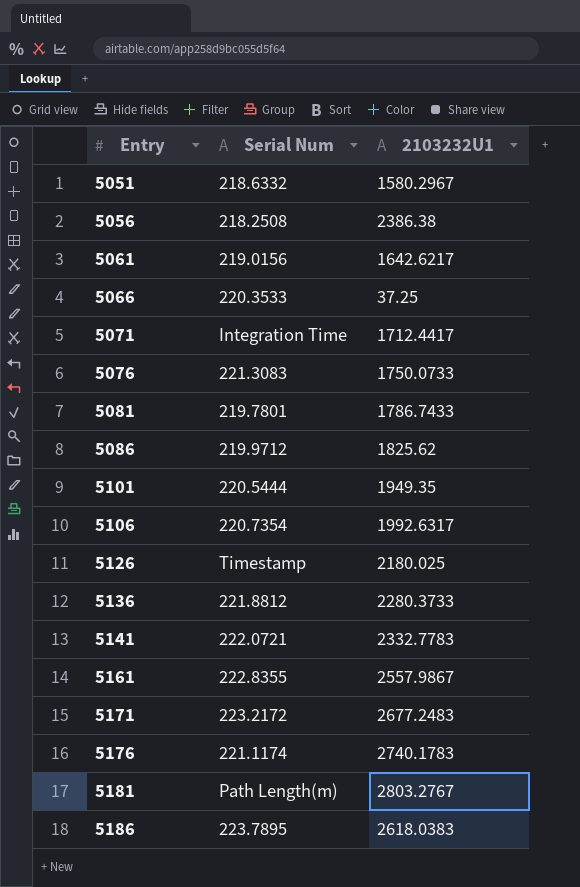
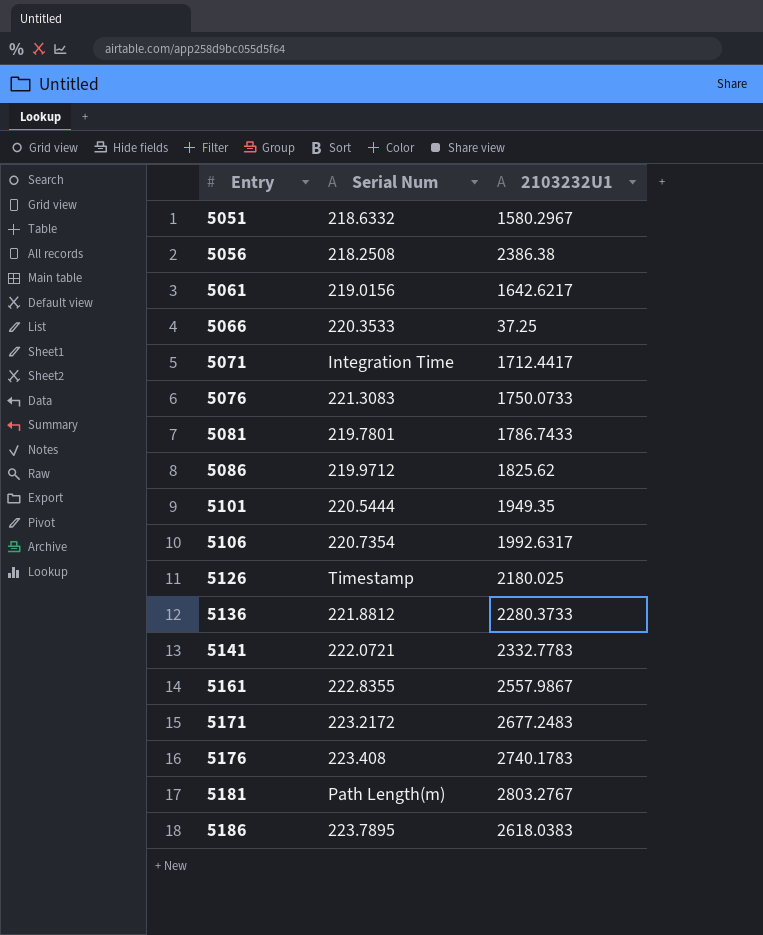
5176 | Serial Num: 221.1174 -> 223.408

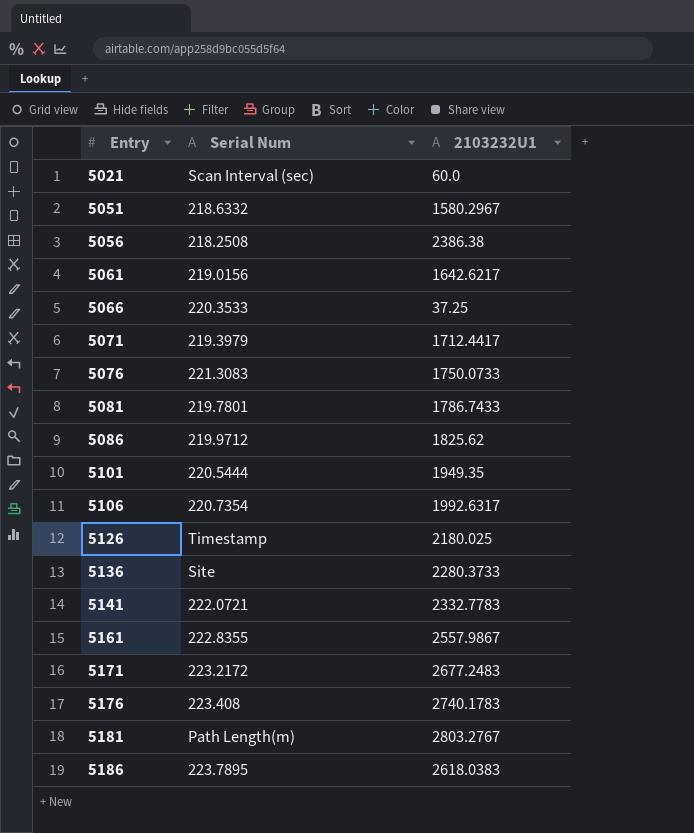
row 5021: none -> Scan Interval (sec) | 60.0
5071 | Serial Num: Integration Time -> 219.3979
5136 | Serial Num: 221.8812 -> Site

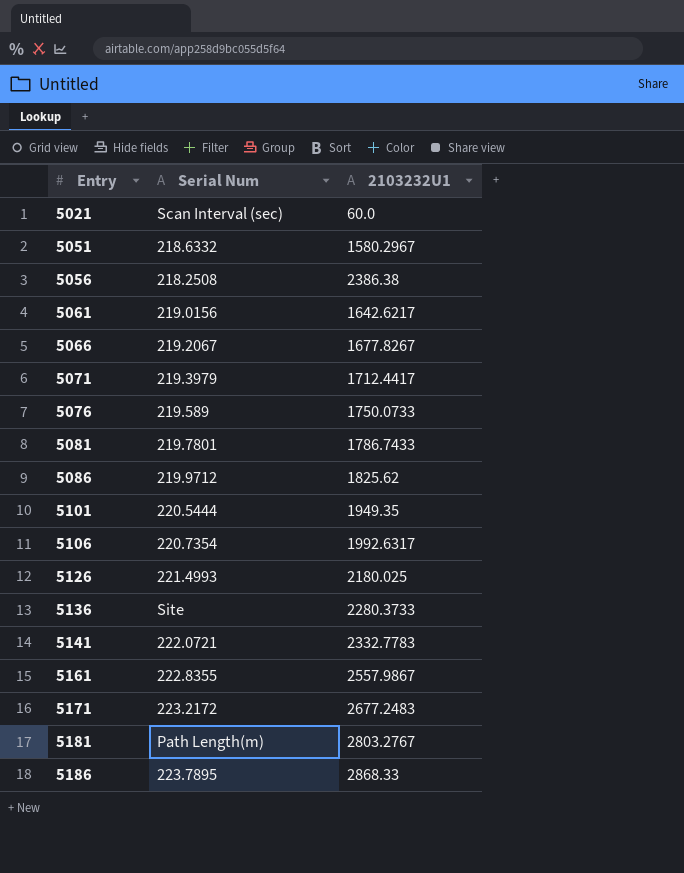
row 5176: 223.408 | 2740.1783 -> none
5066 | Serial Num: 220.3533 -> 219.2067
5066 | 2103232U1: 37.25 -> 1677.8267
5076 | Serial Num: 221.3083 -> 219.589
5126 | Serial Num: Timestamp -> 221.4993
5186 | 2103232U1: 2618.0383 -> 2868.33

